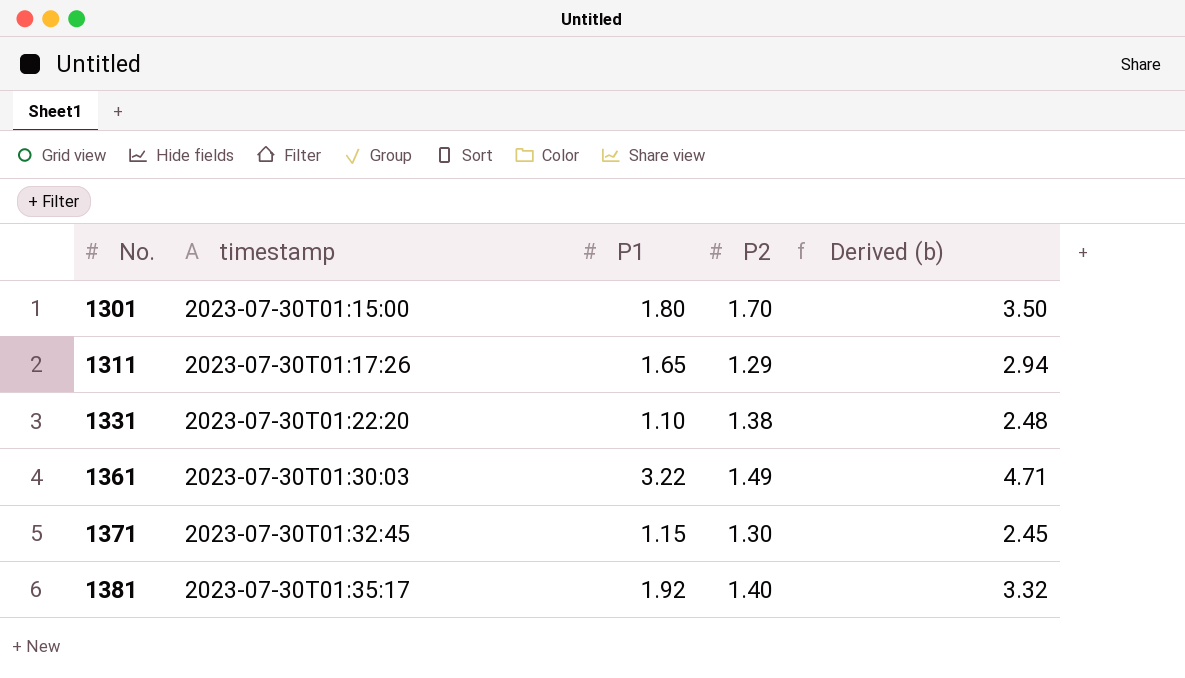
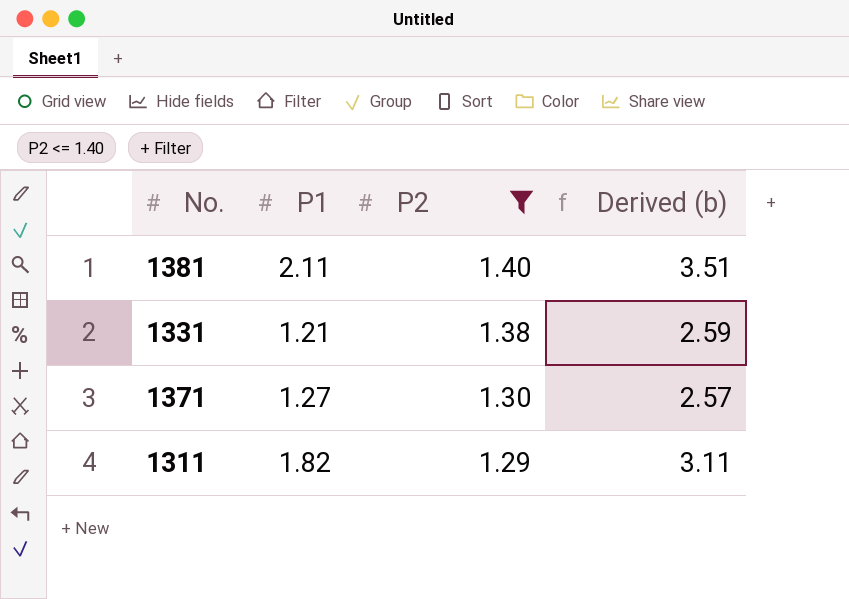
filter: none -> P2 <= 1.40
row order: No. ascending -> P2 descending
column timestamp | position: 2 -> none
1381 | P1: 1.92 -> 2.11
1381 | Derived (b): 3.32 -> 3.51
1331 | P1: 1.10 -> 1.21
1331 | Derived (b): 2.48 -> 2.59
1371 | P1: 1.15 -> 1.27
1371 | Derived (b): 2.45 -> 2.57
1311 | P1: 1.65 -> 1.82
1311 | Derived (b): 2.94 -> 3.11

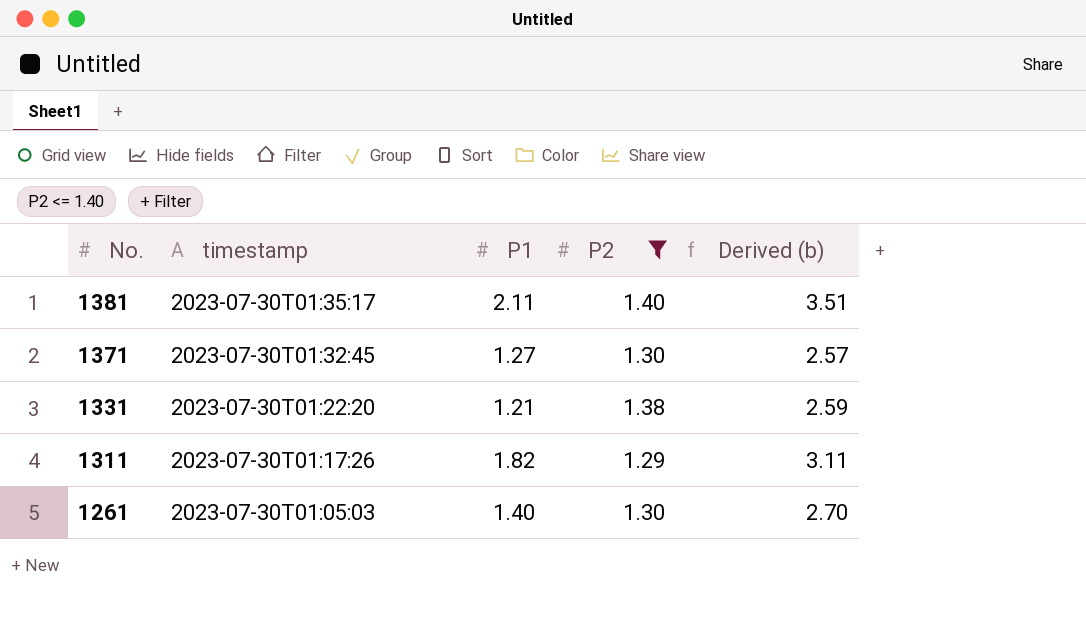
row order: P2 descending -> No. descending
column timestamp | position: none -> 2
row 1261: none -> 2023-07-30T01:05:03 | 1.40 | 1.30 | 2.70

